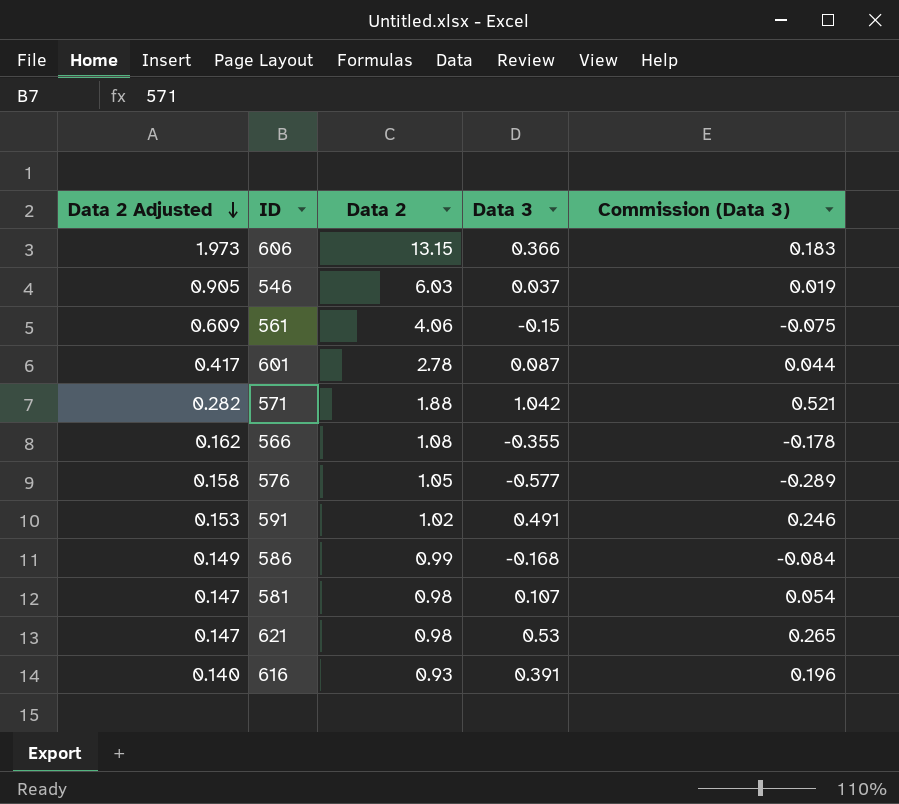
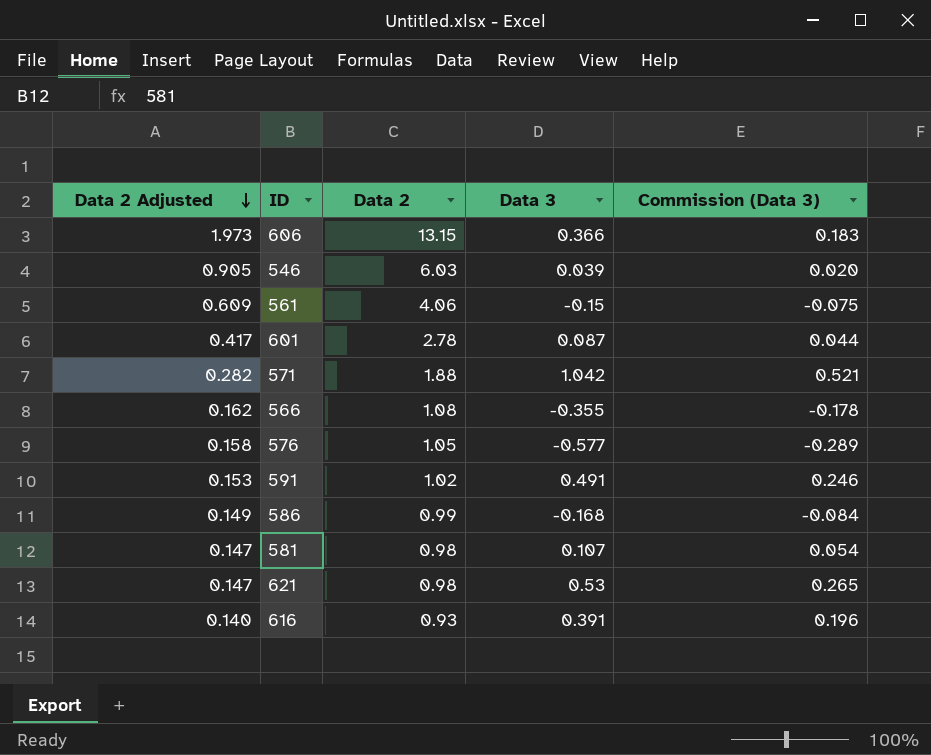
546 | Data 3: 0.037 -> 0.039
546 | Commission (Data 3): 0.019 -> 0.020

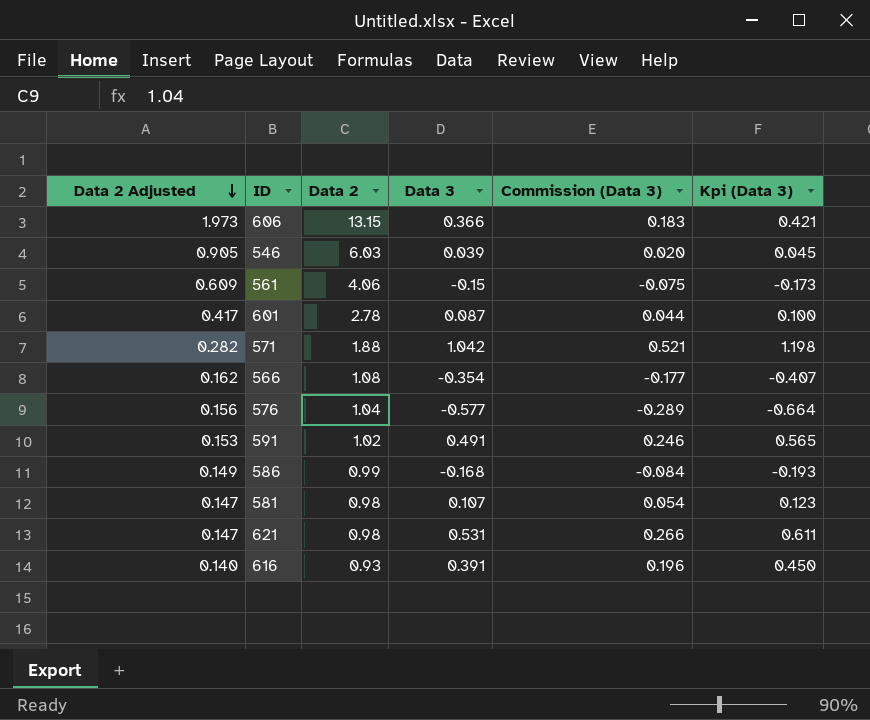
column Kpi (Data 3) | formula: none -> [Data 3] * 1.15
566 | Data 3: -0.355 -> -0.354
566 | Commission (Data 3): -0.178 -> -0.177
576 | Data 2 Adjusted: 0.158 -> 0.156
576 | Data 2: 1.05 -> 1.04
621 | Data 3: 0.53 -> 0.531
621 | Commission (Data 3): 0.265 -> 0.266

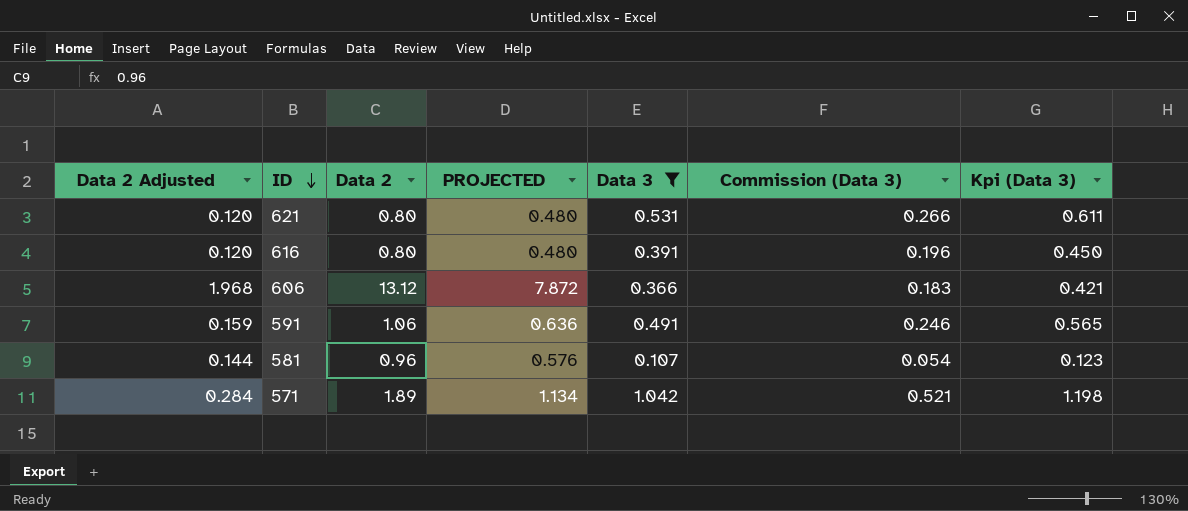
filter: none -> Data 3 >= 0.107
row order: Data 2 Adjusted descending -> ID descending
column PROJECTED | formula: none -> [Data 2] * 0.6
621 | Data 2 Adjusted: 0.147 -> 0.120
621 | Data 2: 0.98 -> 0.80
616 | Data 2 Adjusted: 0.140 -> 0.120
616 | Data 2: 0.93 -> 0.80
606 | Data 2 Adjusted: 1.973 -> 1.968
606 | Data 2: 13.15 -> 13.12
591 | Data 2 Adjusted: 0.153 -> 0.159
591 | Data 2: 1.02 -> 1.06
581 | Data 2 Adjusted: 0.147 -> 0.144
581 | Data 2: 0.98 -> 0.96
571 | Data 2 Adjusted: 0.282 -> 0.284
571 | Data 2: 1.88 -> 1.89

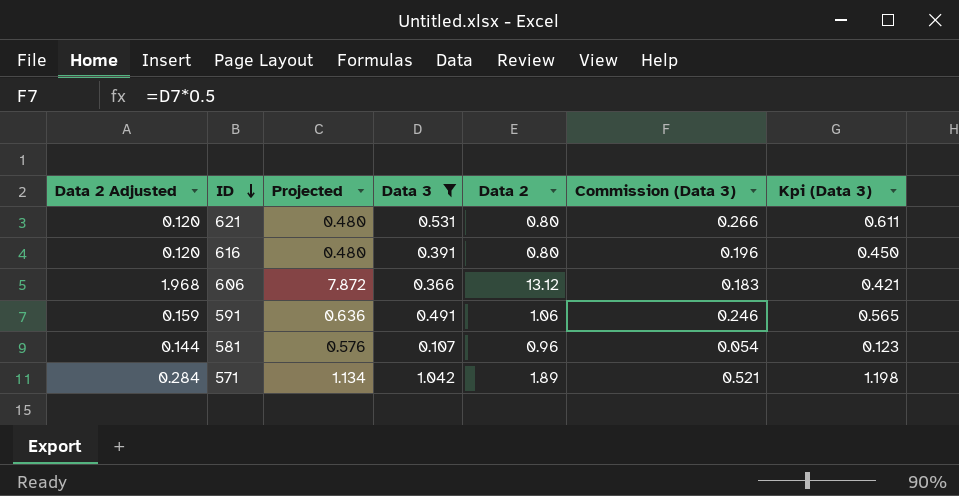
column name: PROJECTED -> Projected
column Data 2 | position: 3 -> 5

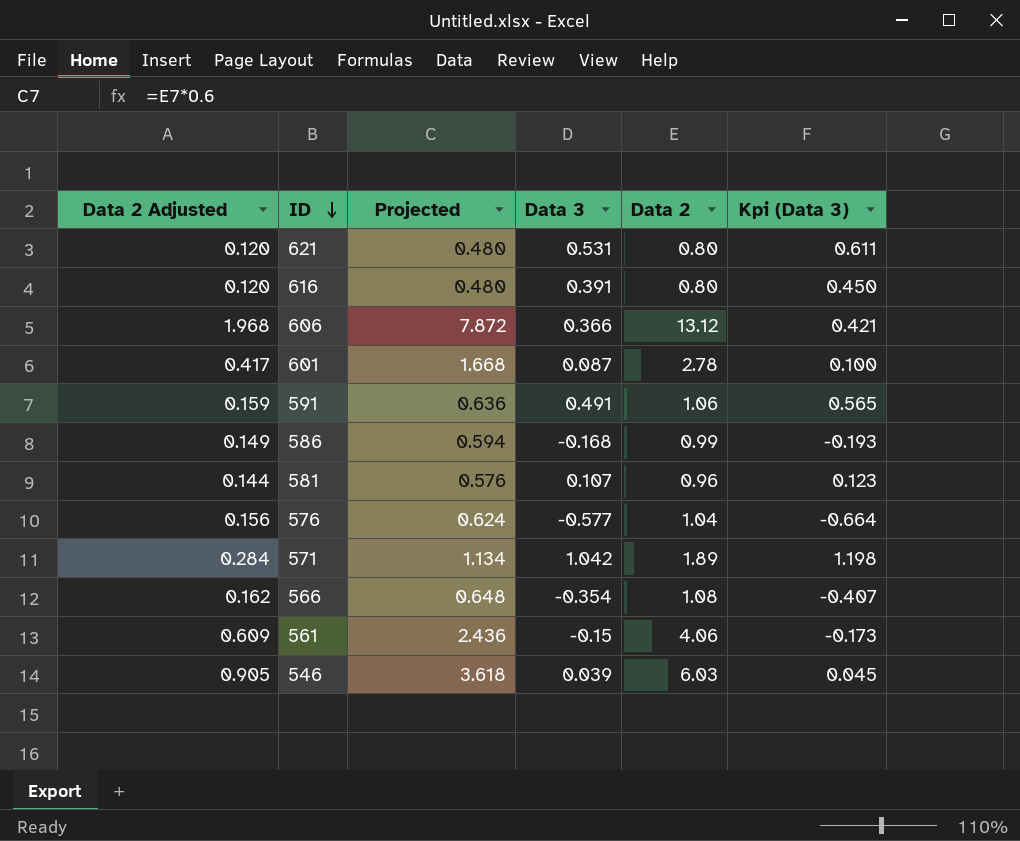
filter: Data 3 >= 0.107 -> none
column Commission (Data 3) | formula: [Data 3] * 0.5 -> none

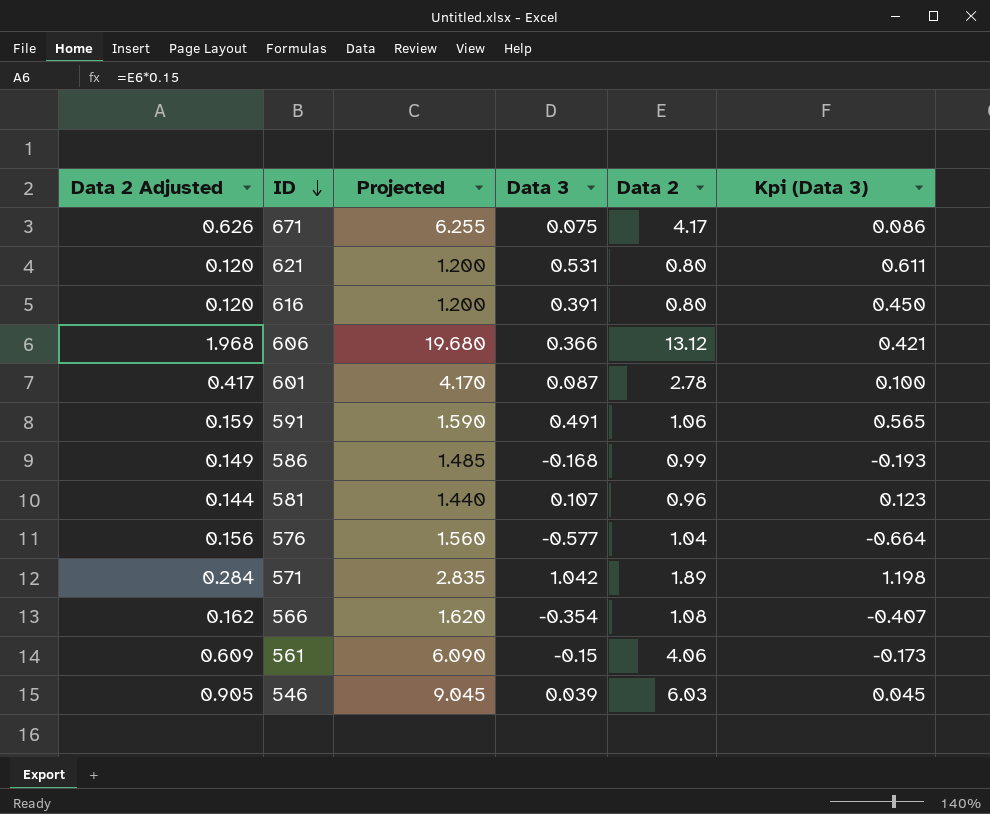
column Projected | formula: [Data 2] * 0.6 -> [Data 2] * 1.5
row 671: none -> 0.626 | 6.255 | 0.075 | 4.17 | 0.086

